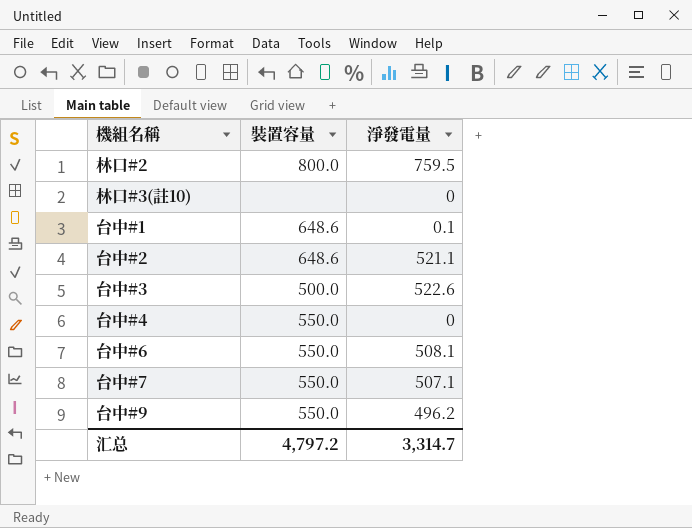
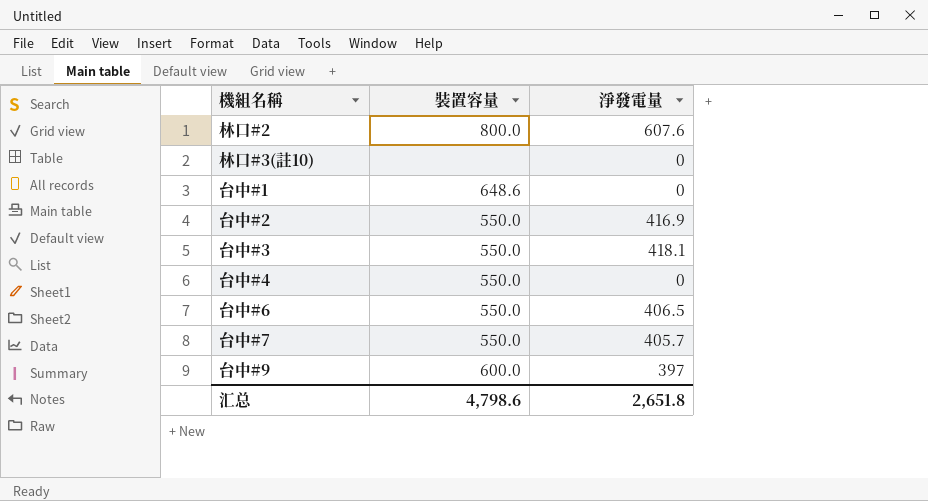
林口#2 | 淨發電量: 759.5 -> 607.6
台中#1 | 淨發電量: 0.1 -> 0
台中#2 | 裝置容量: 648.6 -> 550.0
台中#2 | 淨發電量: 521.1 -> 416.9
台中#3 | 裝置容量: 500.0 -> 550.0
台中#3 | 淨發電量: 522.6 -> 418.1
台中#6 | 淨發電量: 508.1 -> 406.5
台中#7 | 淨發電量: 507.1 -> 405.7
台中#9 | 裝置容量: 550.0 -> 600.0
台中#9 | 淨發電量: 496.2 -> 397
汇总 | 裝置容量: 4,797.2 -> 4,798.6
汇总 | 淨發電量: 3,314.7 -> 2,651.8

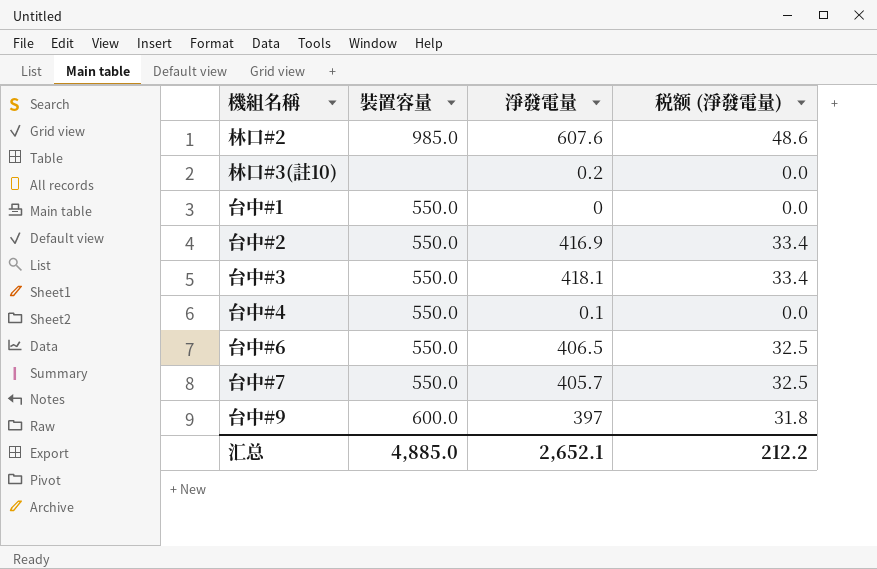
column 税额 (淨發電量) | formula: none -> [淨發電量] * 0.08
林口#2 | 裝置容量: 800.0 -> 985.0
林口#3(註10) | 淨發電量: 0 -> 0.2
台中#1 | 裝置容量: 648.6 -> 550.0
台中#4 | 淨發電量: 0 -> 0.1
汇总 | 裝置容量: 4,798.6 -> 4,885.0
汇总 | 淨發電量: 2,651.8 -> 2,652.1

